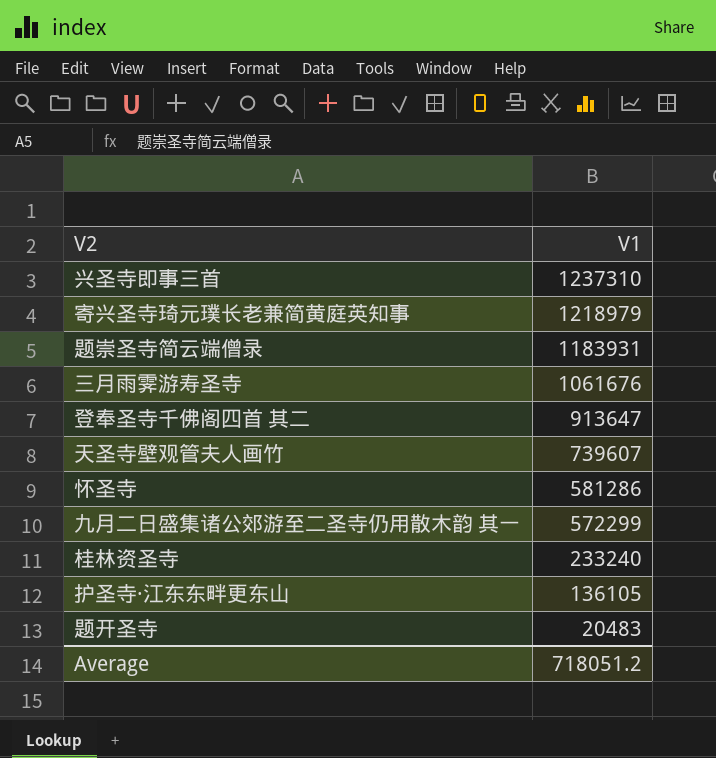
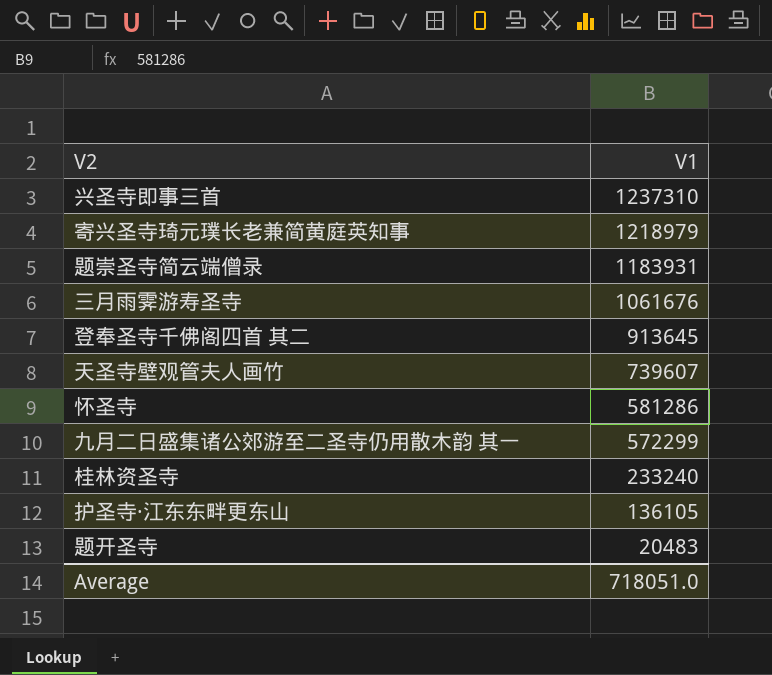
登奉圣寺千佛阁四首 其二 | V1: 913647 -> 913645
Average | V1: 718051.2 -> 718051.0

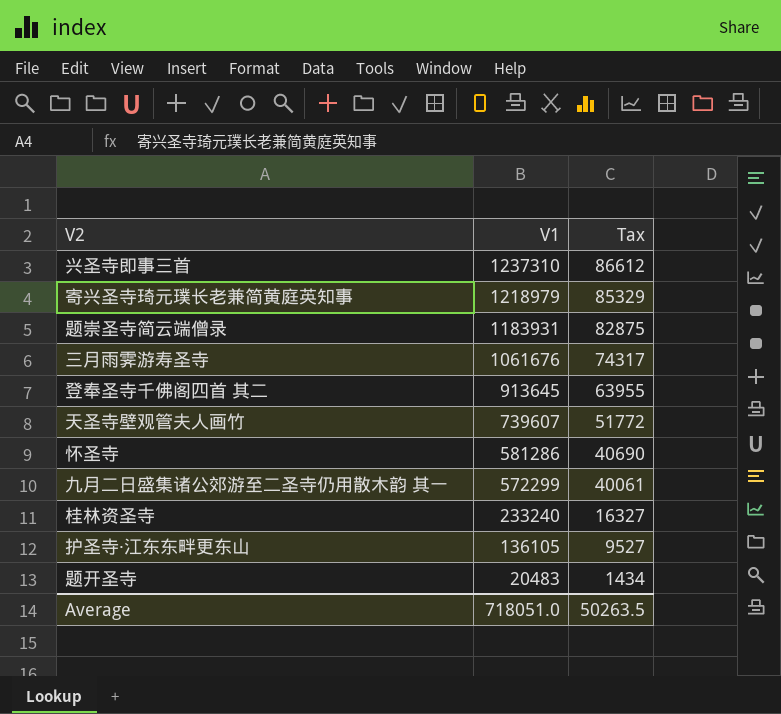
column Tax | formula: none -> [V1] * 0.07

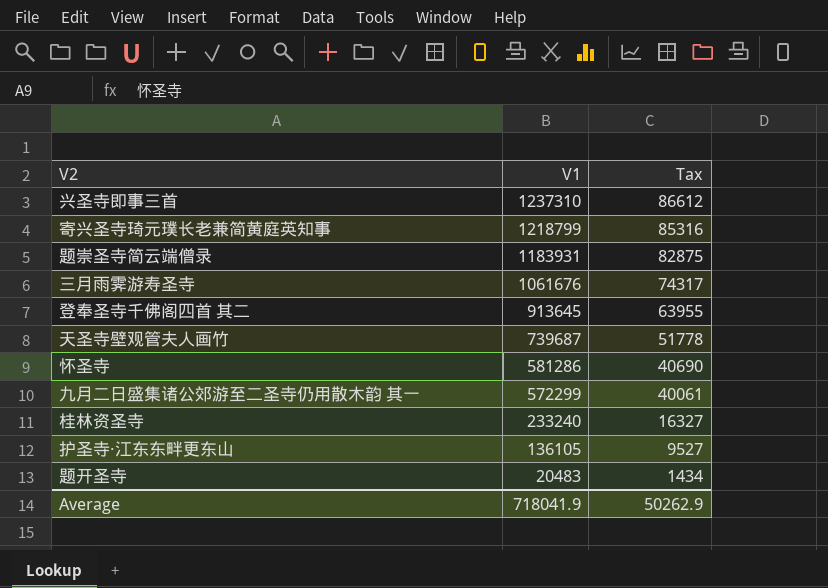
寄兴圣寺琦元璞长老兼简黄庭英知事 | V1: 1218979 -> 1218799
寄兴圣寺琦元璞长老兼简黄庭英知事 | Tax: 85329 -> 85316
天圣寺壁观管夫人画竹 | V1: 739607 -> 739687
天圣寺壁观管夫人画竹 | Tax: 51772 -> 51778
Average | V1: 718051.0 -> 718041.9
Average | Tax: 50263.5 -> 50262.9

